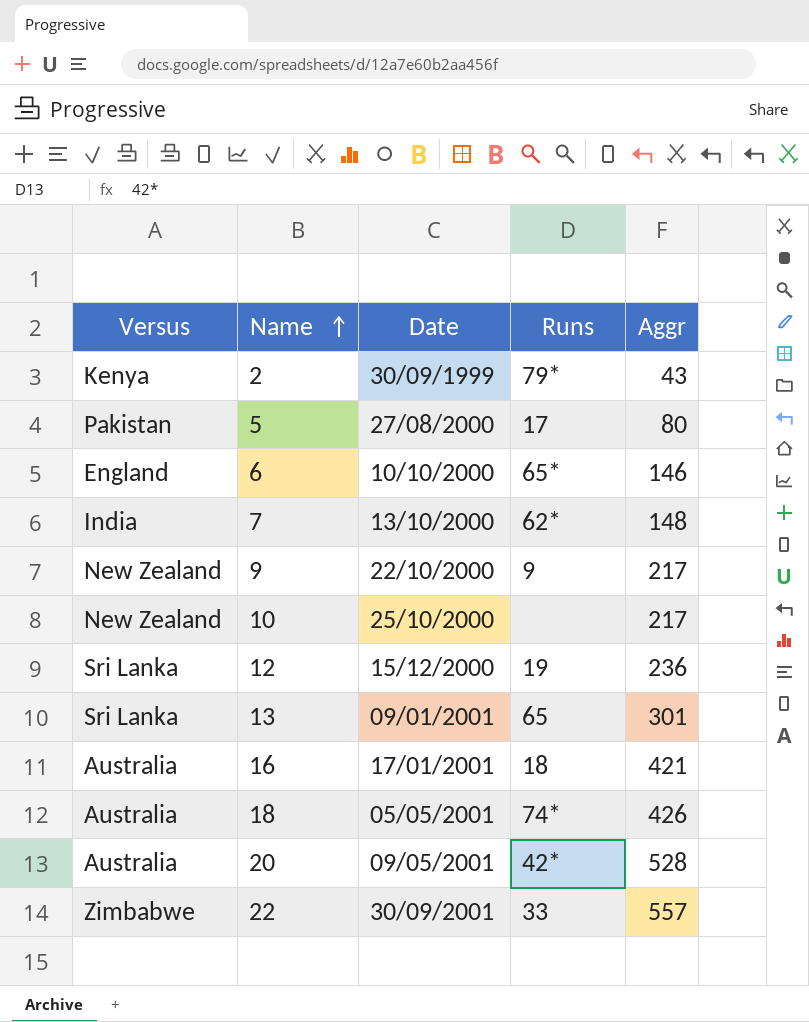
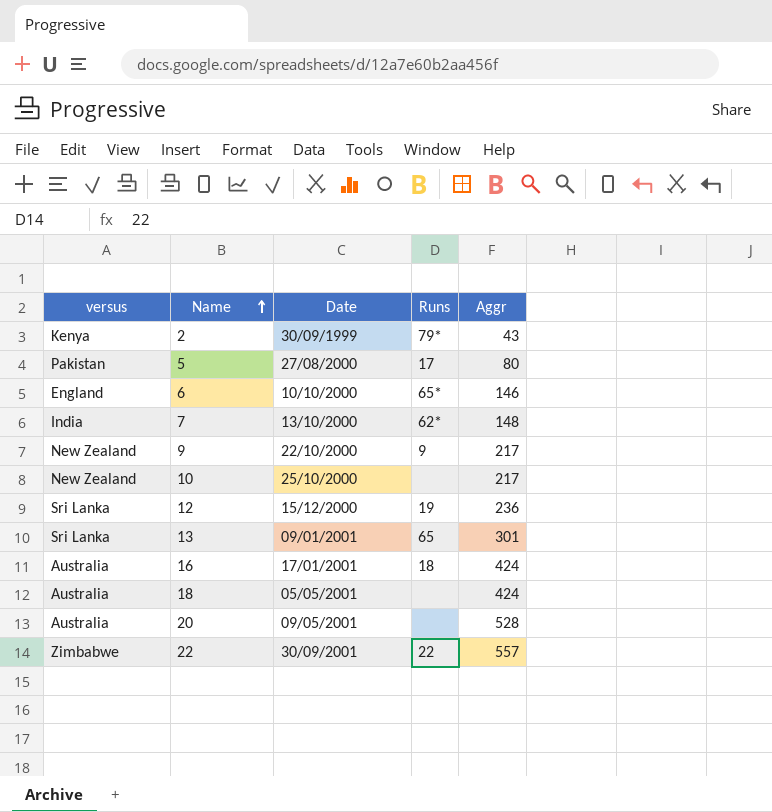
column name: Versus -> versus
16 | Aggr: 421 -> 424
18 | Runs: 74* -> none
18 | Aggr: 426 -> 424
20 | Runs: 42* -> none
22 | Runs: 33 -> 22

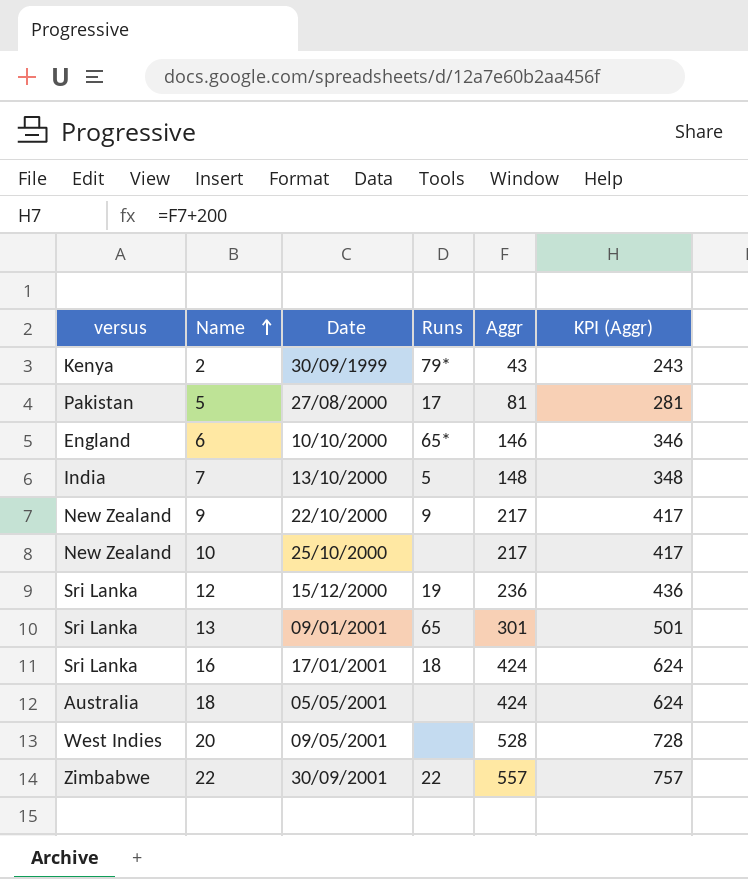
column KPI (Aggr) | formula: none -> [Aggr] + 200
5 | Aggr: 80 -> 81
7 | Runs: 62* -> 5
16 | versus: Australia -> Sri Lanka
20 | versus: Australia -> West Indies

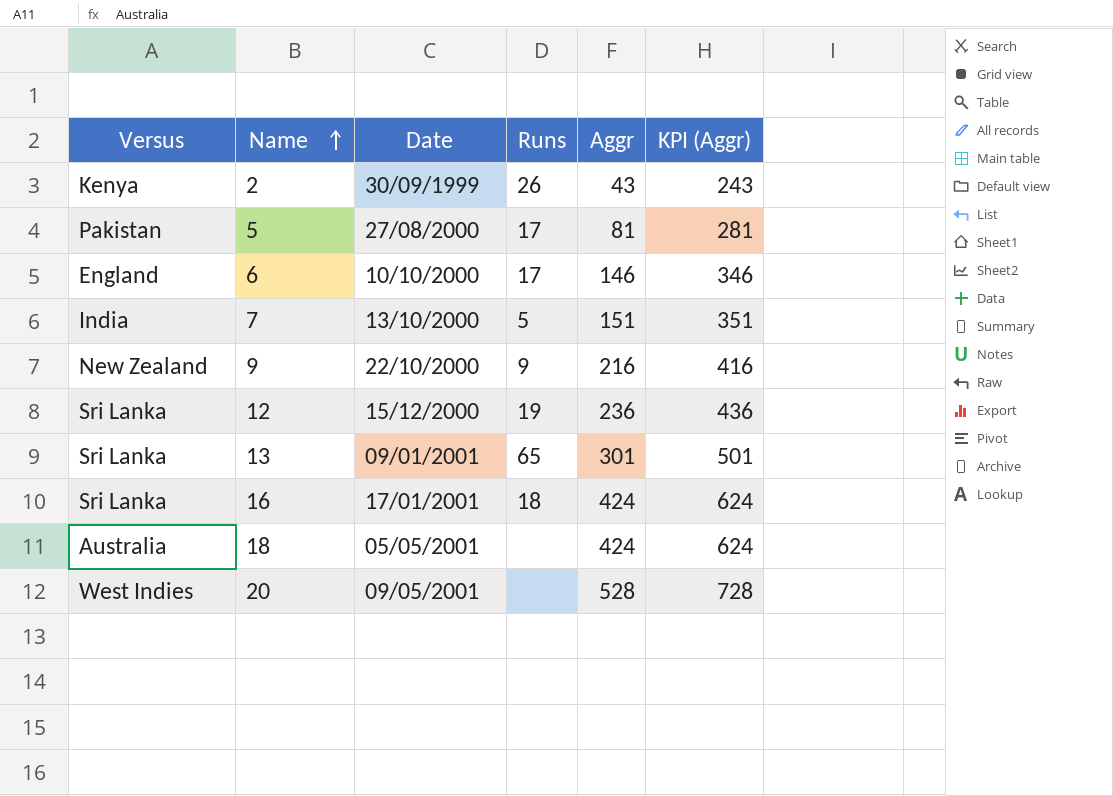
column name: versus -> Versus
row 10: New Zealand | 25/10/2000 | none | 217 | 417 -> none
row 22: Zimbabwe | 30/09/2001 | 22 | 557 | 757 -> none
2 | Runs: 79* -> 26
6 | Runs: 65* -> 17
7 | Aggr: 148 -> 151
7 | KPI (Aggr): 348 -> 351
9 | Aggr: 217 -> 216
9 | KPI (Aggr): 417 -> 416

